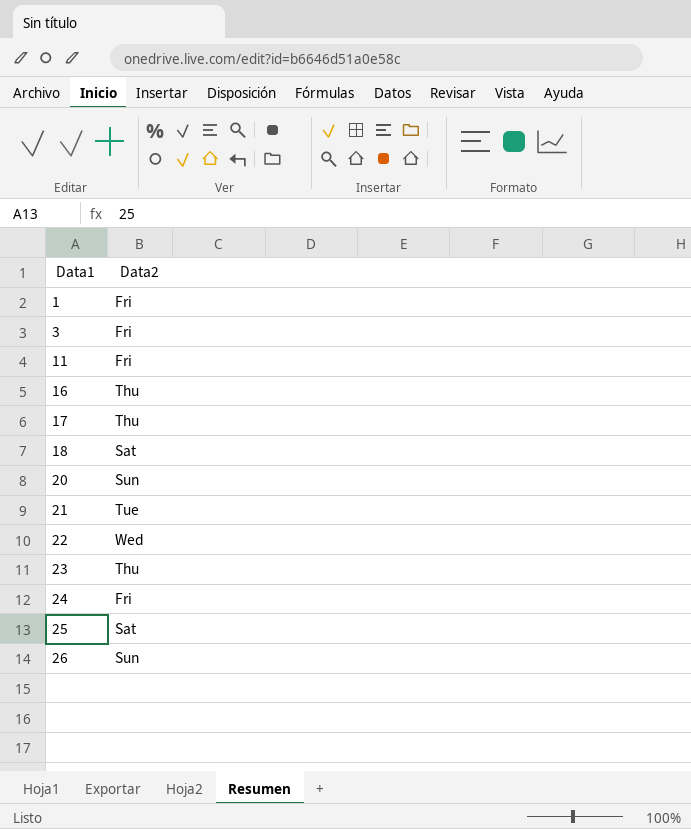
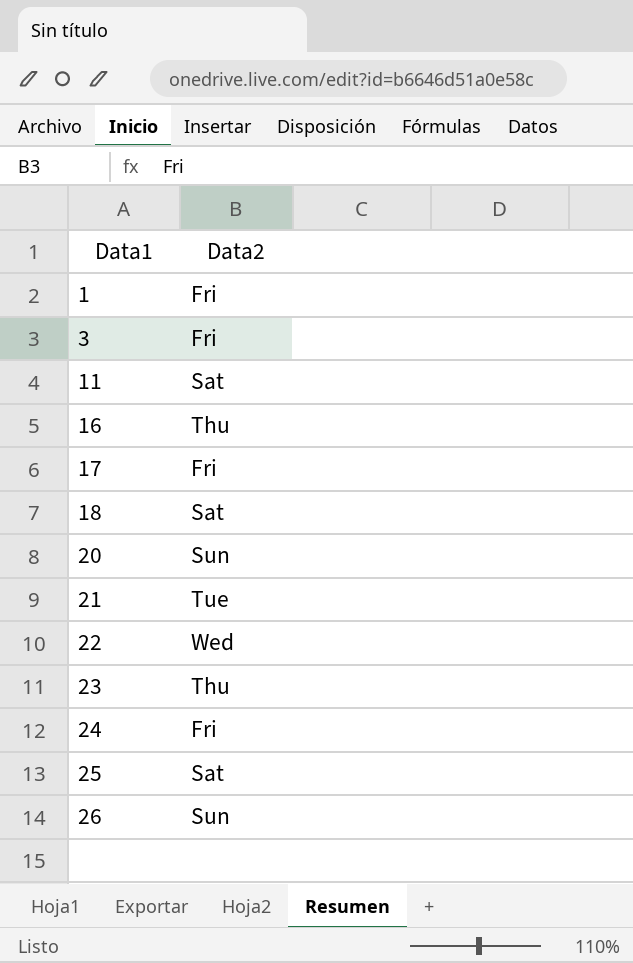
11 | Data2: Fri -> Sat
17 | Data2: Thu -> Fri

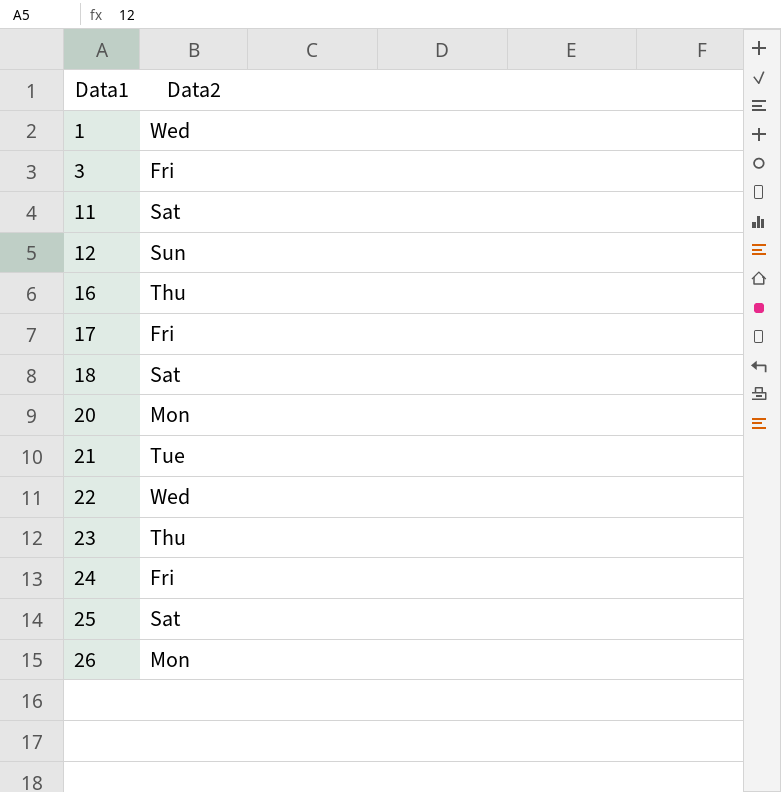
1 | Data2: Fri -> Wed
row 12: none -> Sun
20 | Data2: Sun -> Mon
26 | Data2: Sun -> Mon

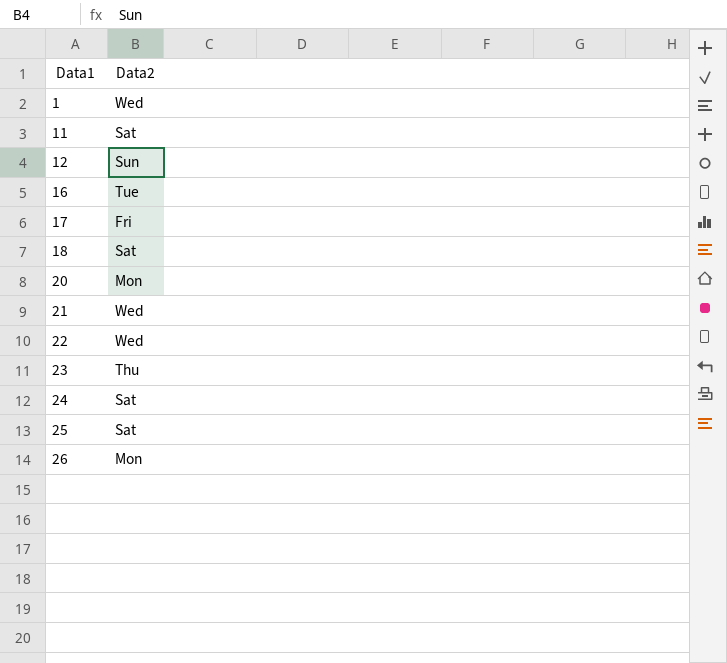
row 3: Fri -> none
16 | Data2: Thu -> Tue
21 | Data2: Tue -> Wed
24 | Data2: Fri -> Sat

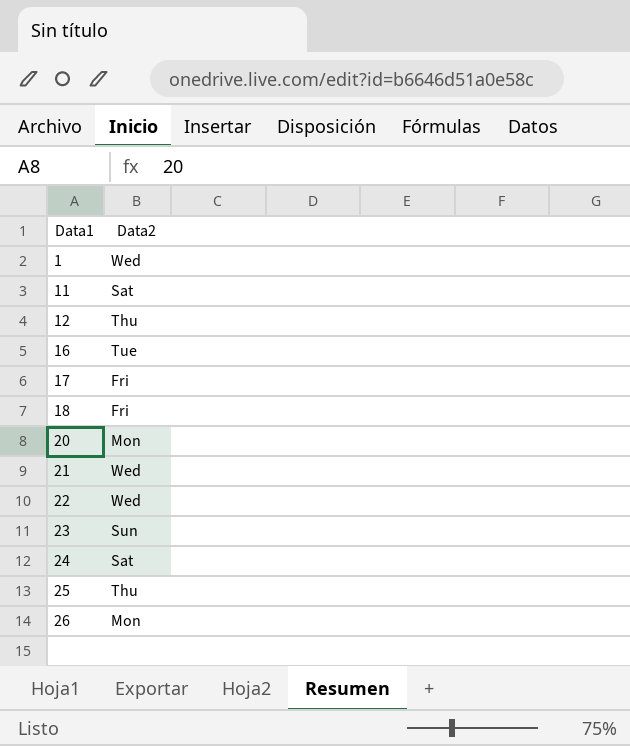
12 | Data2: Sun -> Thu
18 | Data2: Sat -> Fri
23 | Data2: Thu -> Sun
25 | Data2: Sat -> Thu

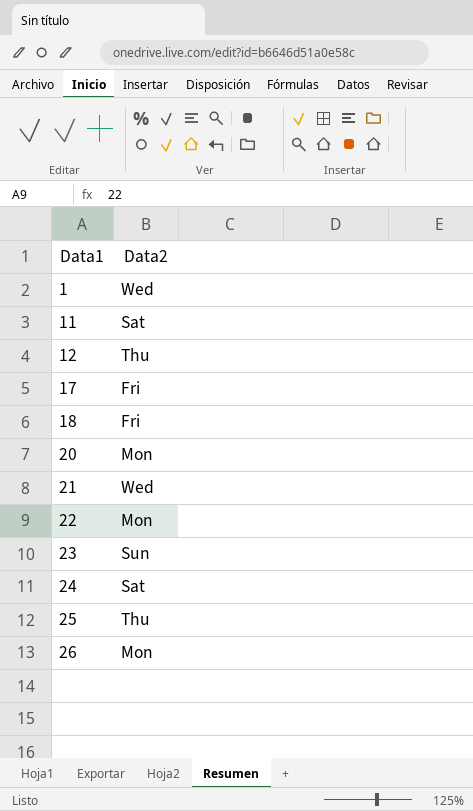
row 16: Tue -> none
22 | Data2: Wed -> Mon

